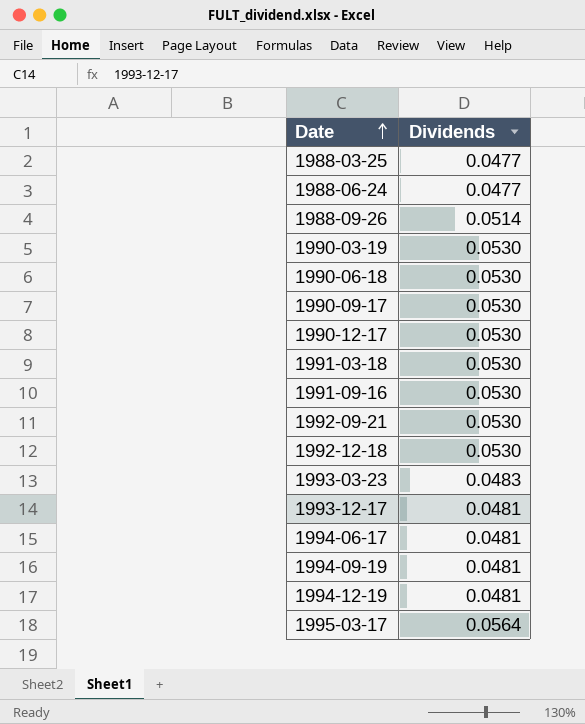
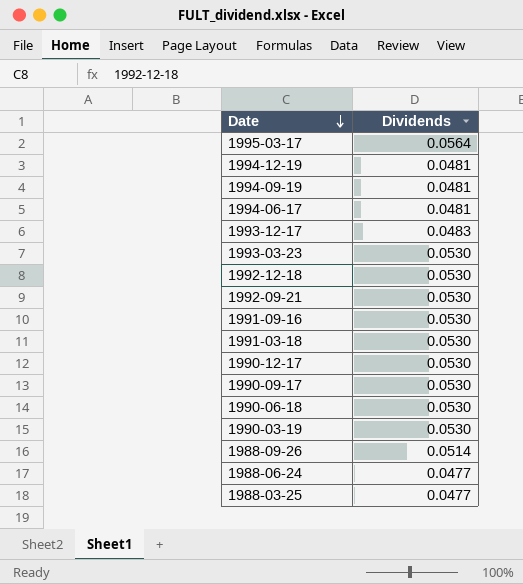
row order: Date ascending -> Date descending
1993-12-17 | Dividends: 0.0481 -> 0.0483
1993-03-23 | Dividends: 0.0483 -> 0.0530

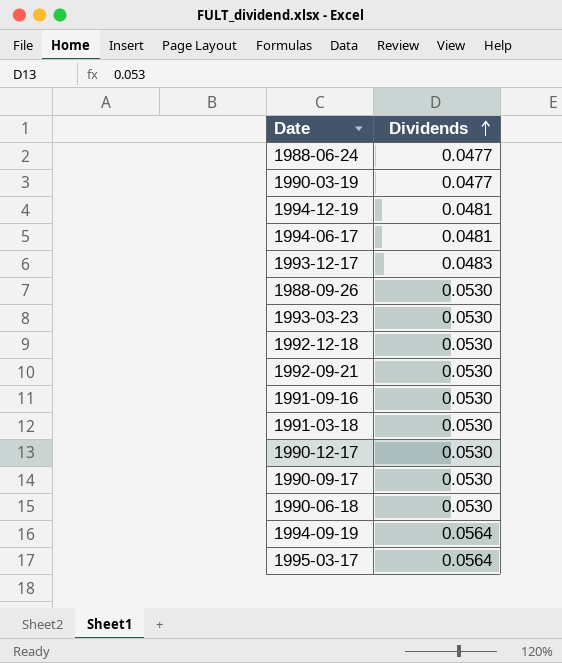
row order: Date descending -> Dividends ascending
row 1988-03-25: 0.0477 -> none
1990-03-19 | Dividends: 0.0530 -> 0.0477
1988-09-26 | Dividends: 0.0514 -> 0.0530
1994-09-19 | Dividends: 0.0481 -> 0.0564

